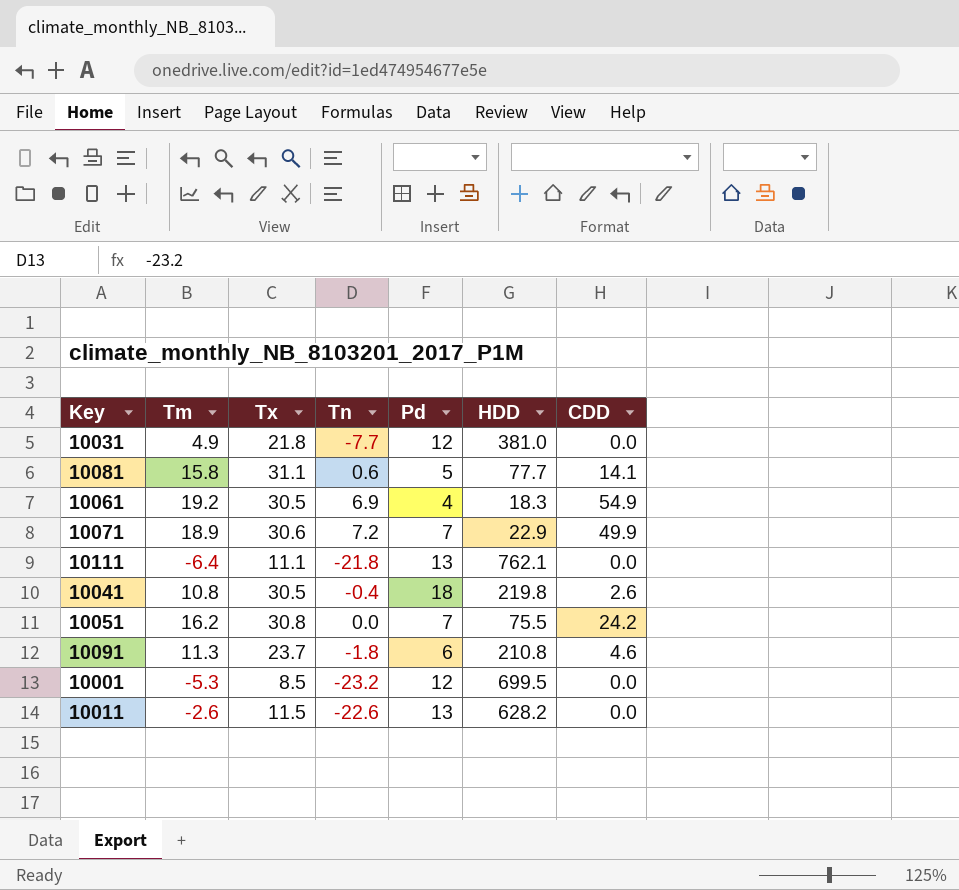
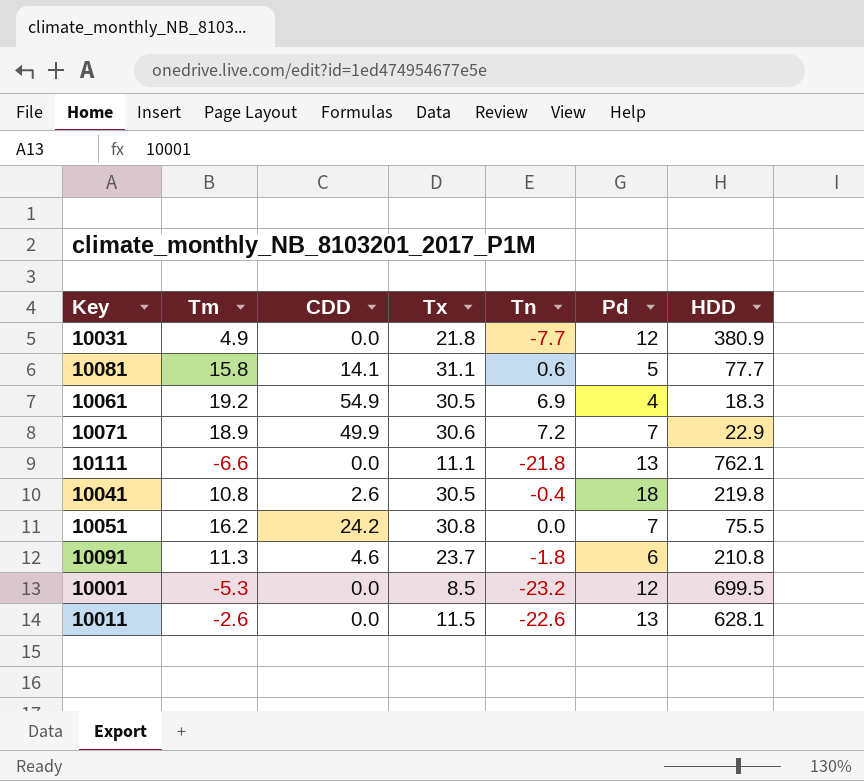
column CDD | position: 7 -> 3
10031 | HDD: 381.0 -> 380.9
10111 | Tm: -6.4 -> -6.6
10011 | HDD: 628.2 -> 628.1

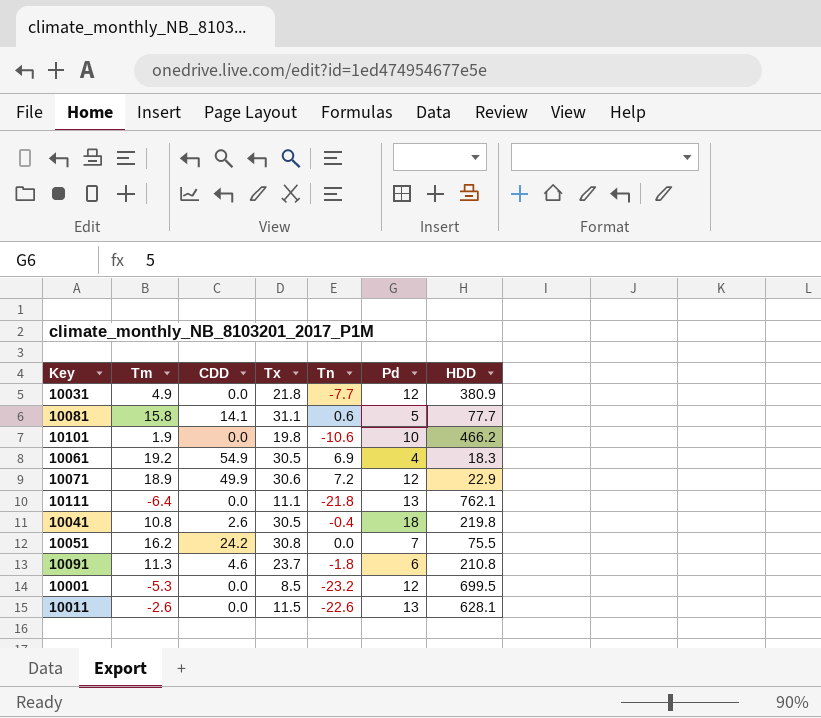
row 10101: none -> 1.9 | 0.0 | 19.8 | -10.6 | 10 | 466.2
10071 | Pd: 7 -> 12
10111 | Tm: -6.6 -> -6.4

